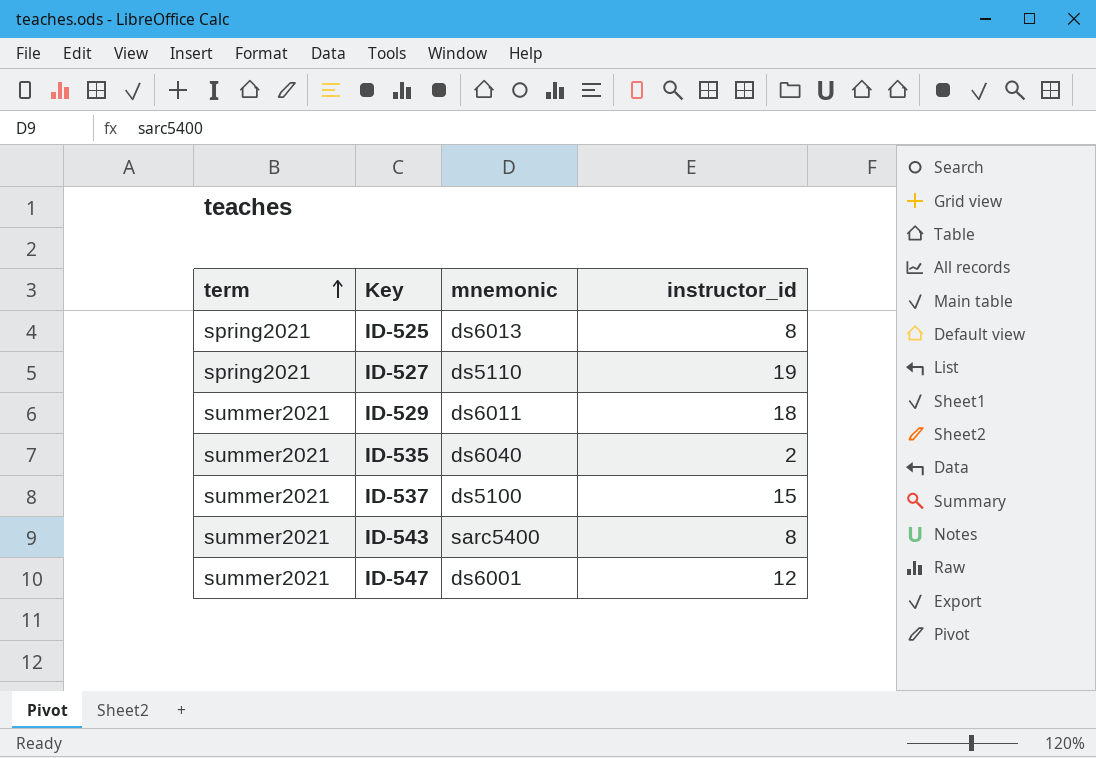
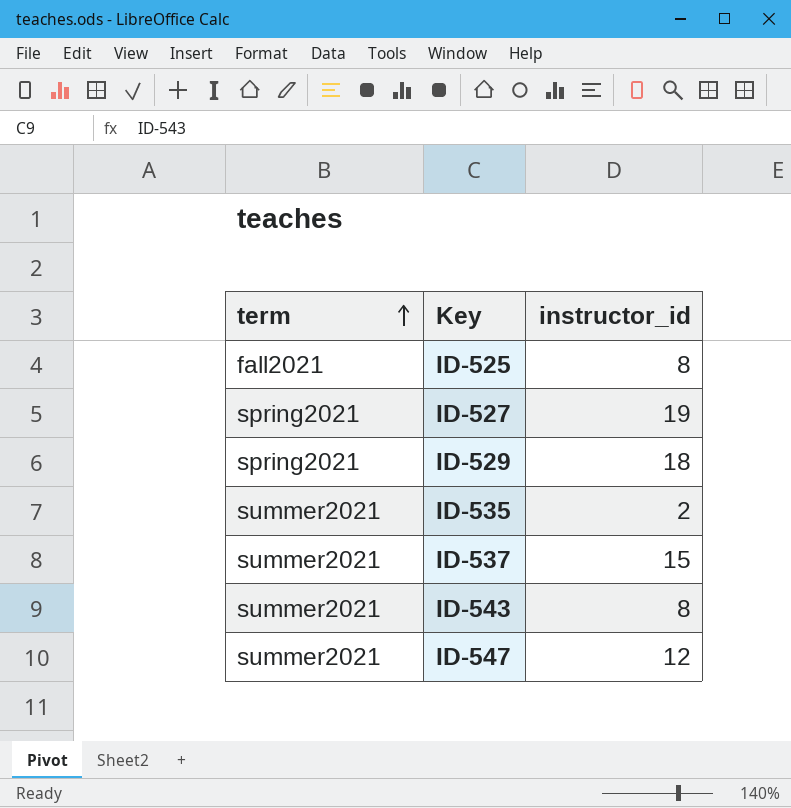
column mnemonic | position: 3 -> none
ID-525 | term: spring2021 -> fall2021
ID-529 | term: summer2021 -> spring2021

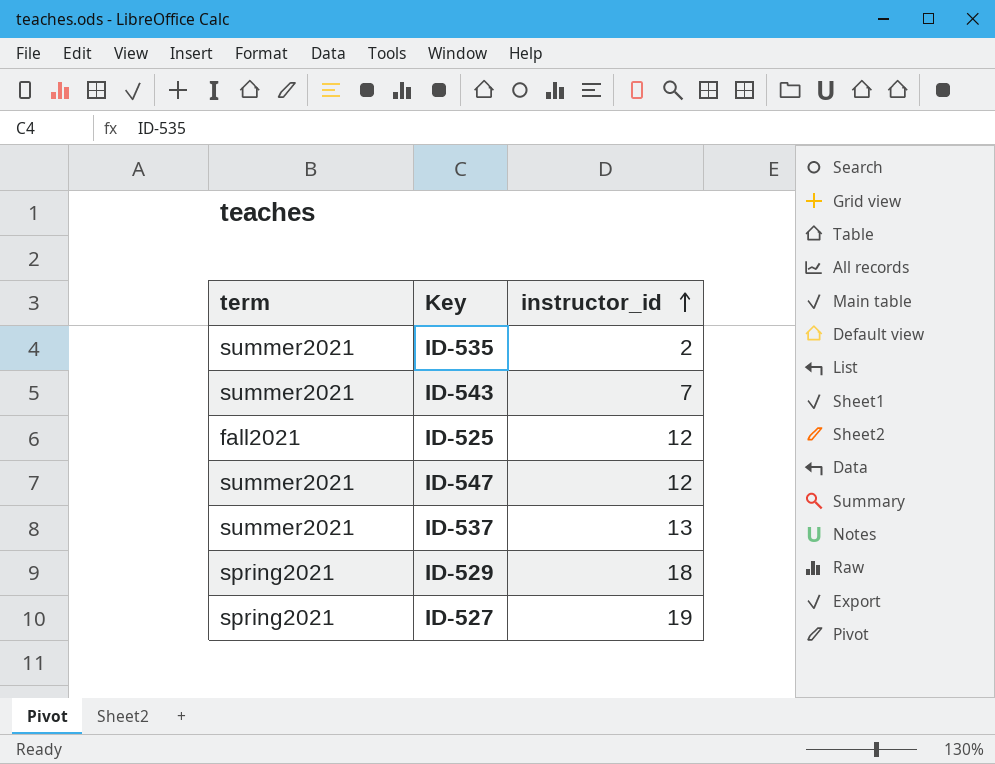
row order: term ascending -> instructor_id ascending
ID-543 | instructor_id: 8 -> 7
ID-525 | instructor_id: 8 -> 12
ID-537 | instructor_id: 15 -> 13

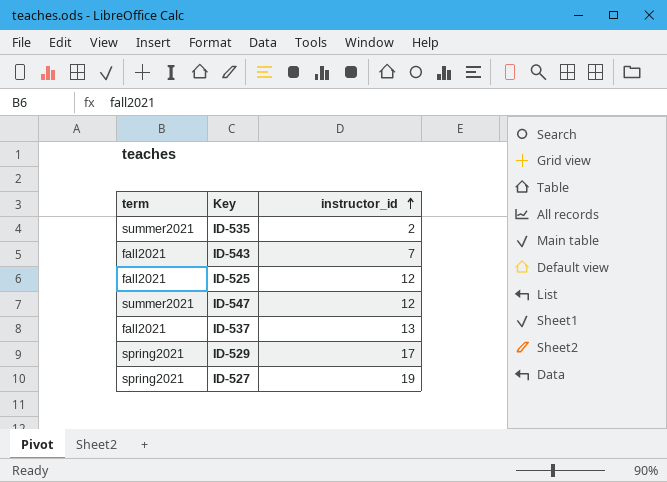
ID-543 | term: summer2021 -> fall2021
ID-537 | term: summer2021 -> fall2021
ID-529 | instructor_id: 18 -> 17

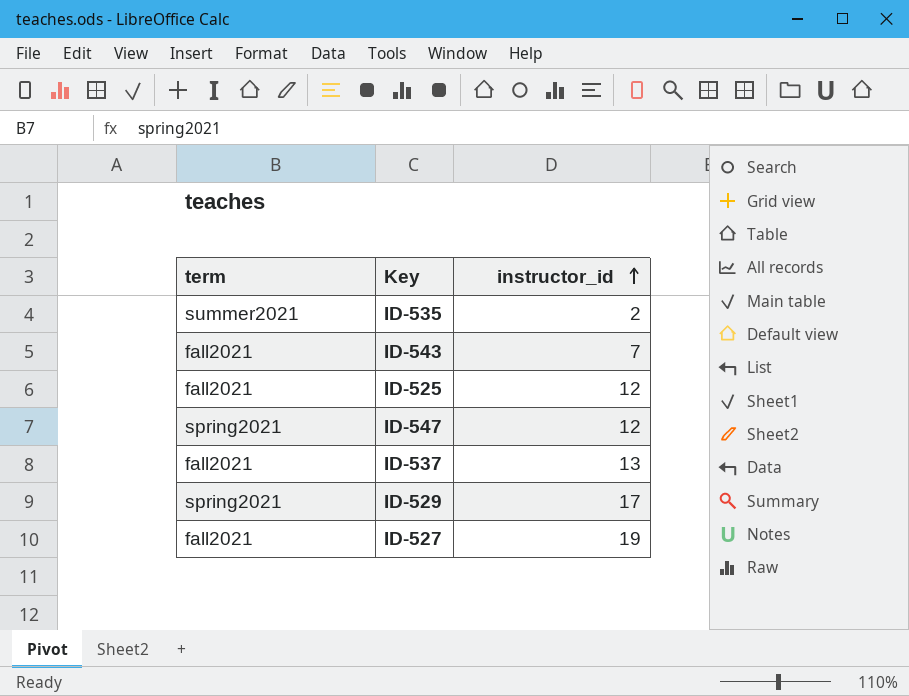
ID-547 | term: summer2021 -> spring2021
ID-527 | term: spring2021 -> fall2021

